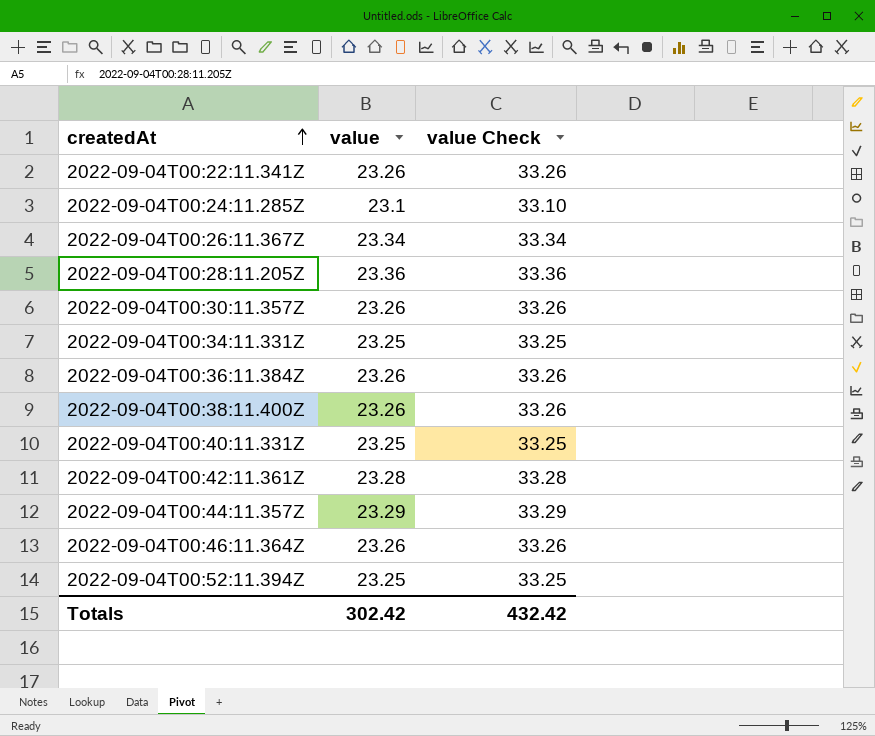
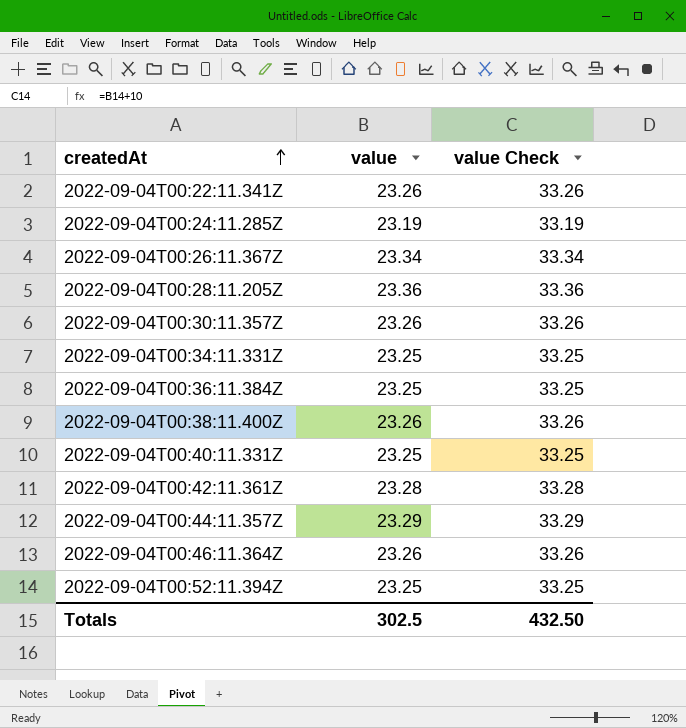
2022-09-04T00:24:11.285Z | value: 23.1 -> 23.19
2022-09-04T00:24:11.285Z | value Check: 33.10 -> 33.19
2022-09-04T00:36:11.384Z | value: 23.26 -> 23.25
2022-09-04T00:36:11.384Z | value Check: 33.26 -> 33.25
Totals | value: 302.42 -> 302.5
Totals | value Check: 432.42 -> 432.50

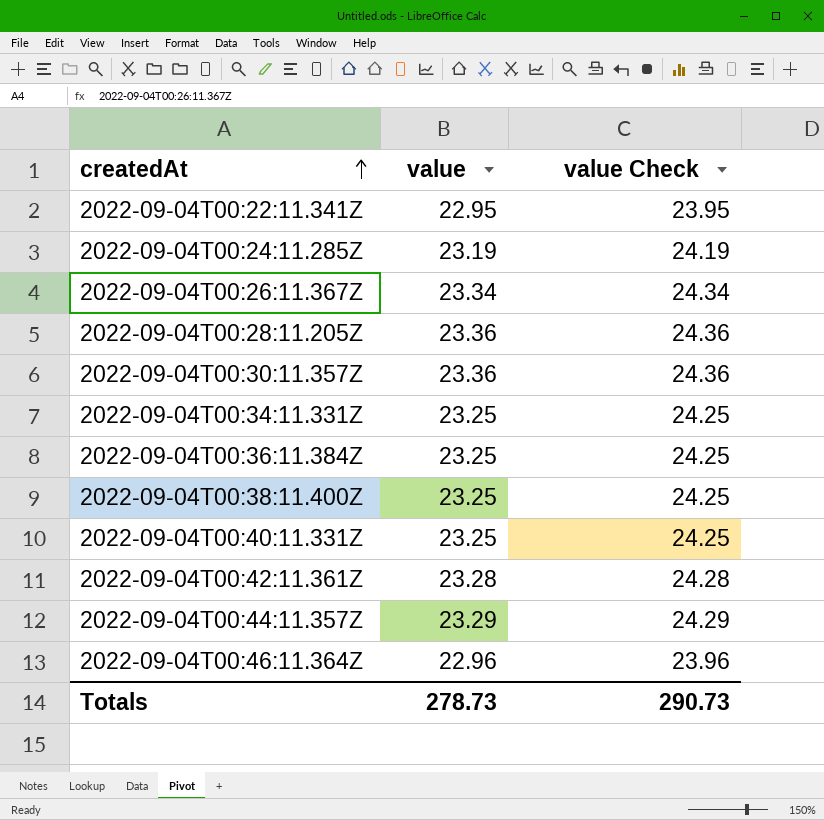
column value Check | formula: [value] + 10 -> [value] + 1
row 2022-09-04T00:52:11.394Z: 23.25 | 33.25 -> none
2022-09-04T00:22:11.341Z | value: 23.26 -> 22.95
2022-09-04T00:30:11.357Z | value: 23.26 -> 23.36
2022-09-04T00:38:11.400Z | value: 23.26 -> 23.25
2022-09-04T00:46:11.364Z | value: 23.26 -> 22.96
Totals | value: 302.5 -> 278.73
Totals | value Check: 432.50 -> 290.73

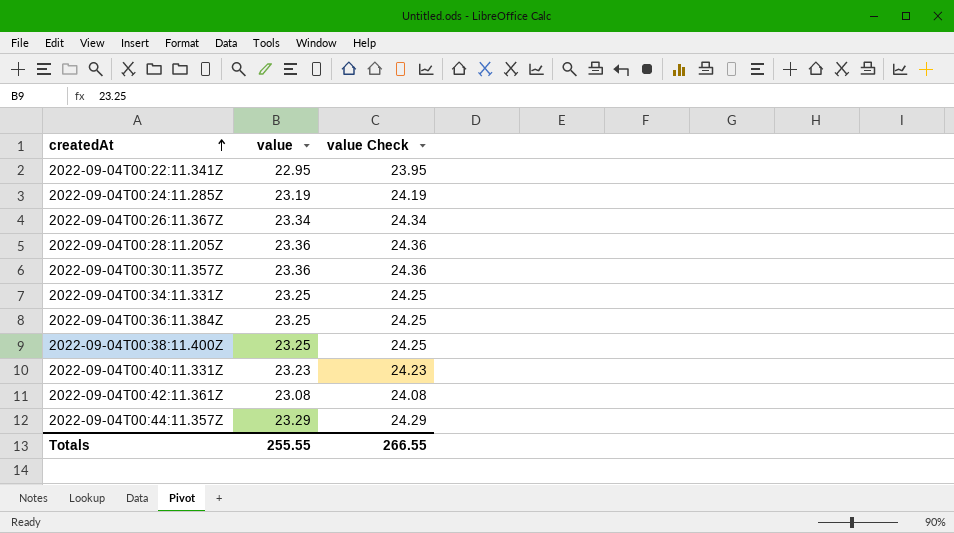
row 2022-09-04T00:46:11.364Z: 22.96 | 23.96 -> none
2022-09-04T00:40:11.331Z | value: 23.25 -> 23.23
2022-09-04T00:40:11.331Z | value Check: 24.25 -> 24.23
2022-09-04T00:42:11.361Z | value: 23.28 -> 23.08
2022-09-04T00:42:11.361Z | value Check: 24.28 -> 24.08
Totals | value: 278.73 -> 255.55
Totals | value Check: 290.73 -> 266.55

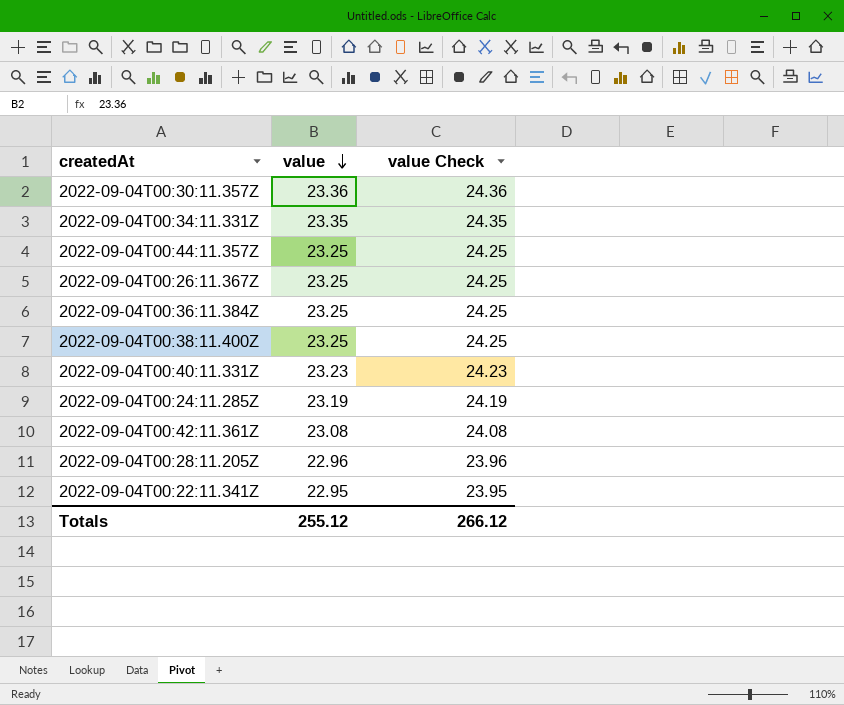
row order: createdAt ascending -> value descending
2022-09-04T00:34:11.331Z | value: 23.25 -> 23.35
2022-09-04T00:34:11.331Z | value Check: 24.25 -> 24.35
2022-09-04T00:44:11.357Z | value: 23.29 -> 23.25
2022-09-04T00:44:11.357Z | value Check: 24.29 -> 24.25
2022-09-04T00:26:11.367Z | value: 23.34 -> 23.25
2022-09-04T00:26:11.367Z | value Check: 24.34 -> 24.25
2022-09-04T00:28:11.205Z | value: 23.36 -> 22.96
2022-09-04T00:28:11.205Z | value Check: 24.36 -> 23.96
Totals | value: 255.55 -> 255.12
Totals | value Check: 266.55 -> 266.12

